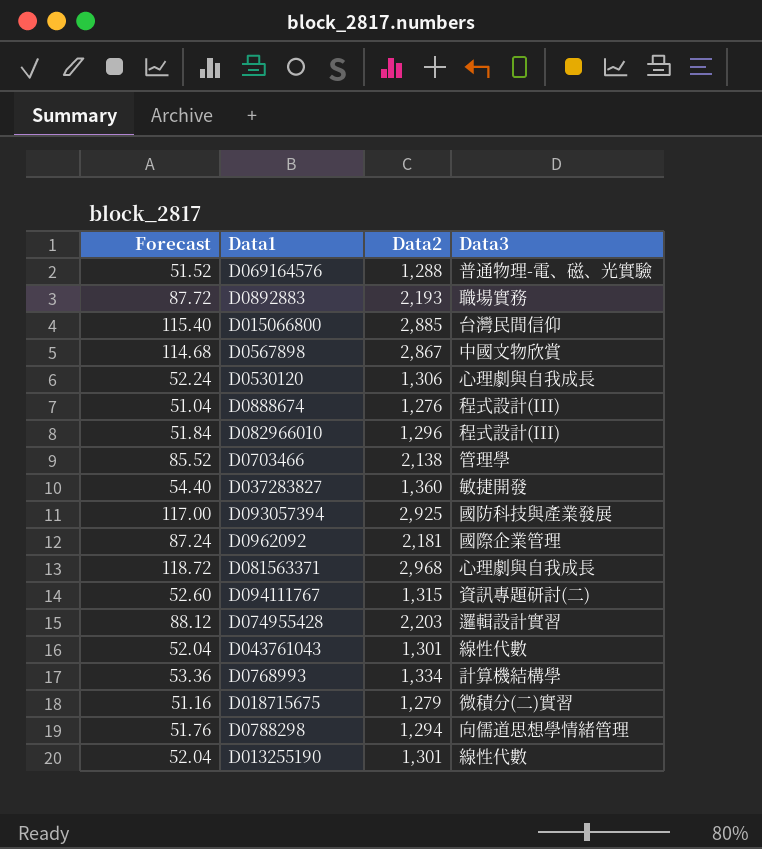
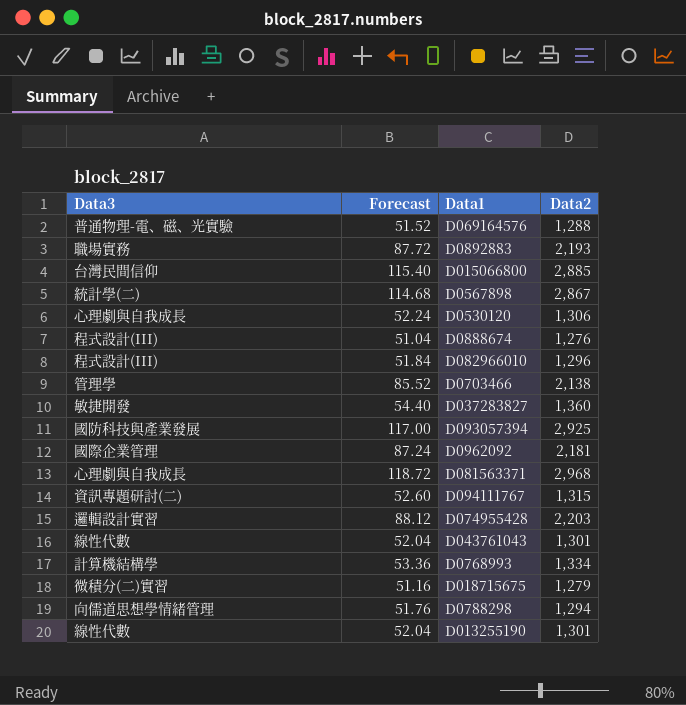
column Data3 | position: 4 -> 1
D0567898 | Data3: 中國文物欣賞 -> 統計學(二)

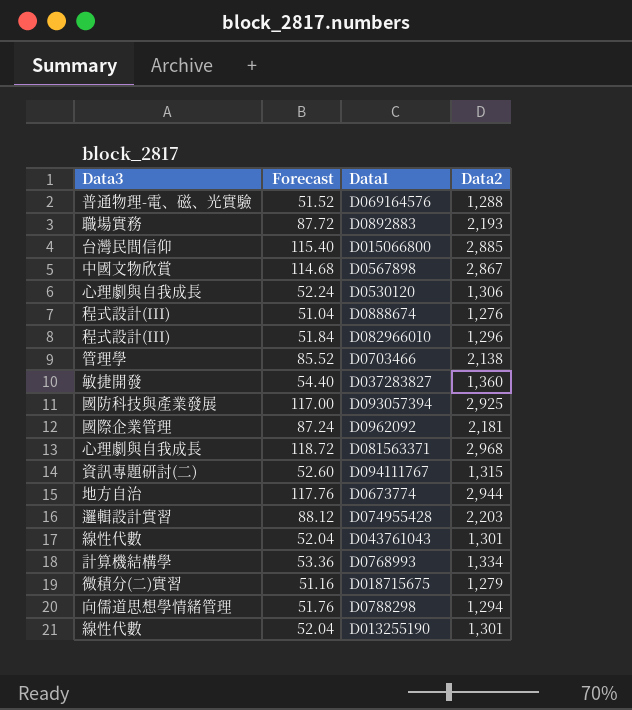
D0567898 | Data3: 統計學(二) -> 中國文物欣賞
row D0673774: none -> 地方自治 | 117.76 | 2,944

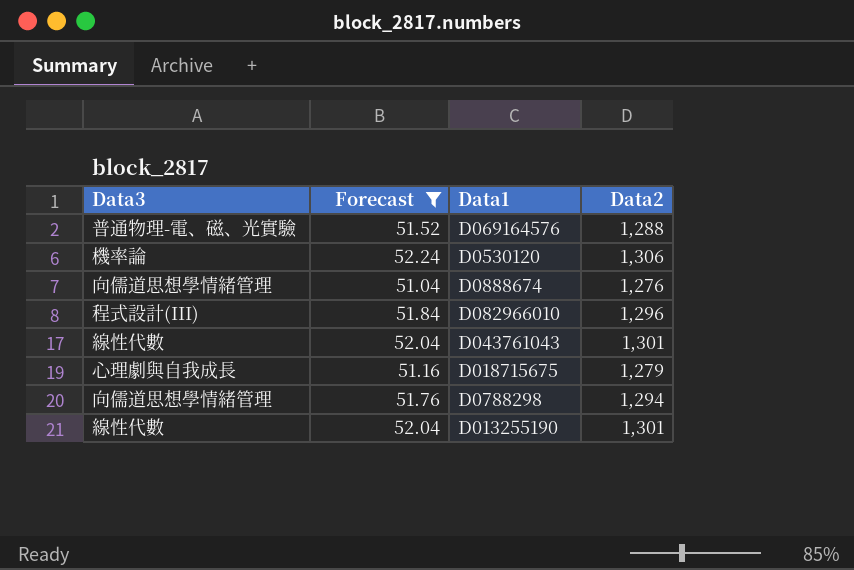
filter: none -> Forecast <= 52.24
D0530120 | Data3: 心理劇與自我成長 -> 機率論
D0888674 | Data3: 程式設計(III) -> 向儒道思想學情緒管理
D018715675 | Data3: 微積分(二)實習 -> 心理劇與自我成長

